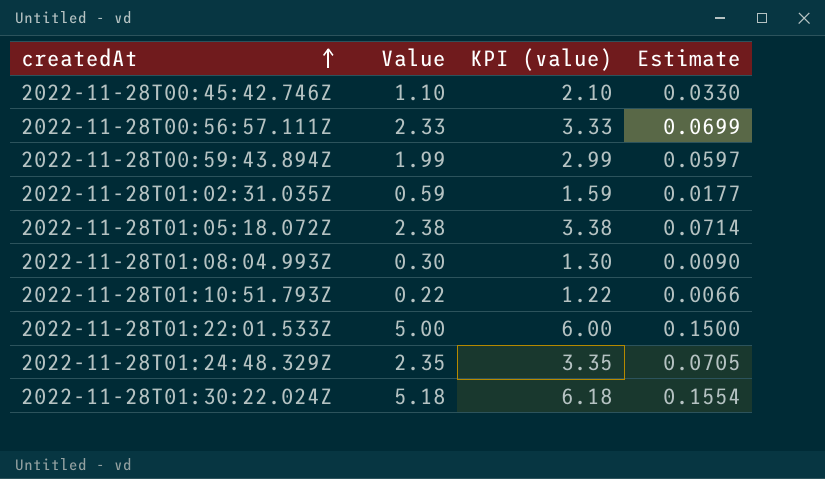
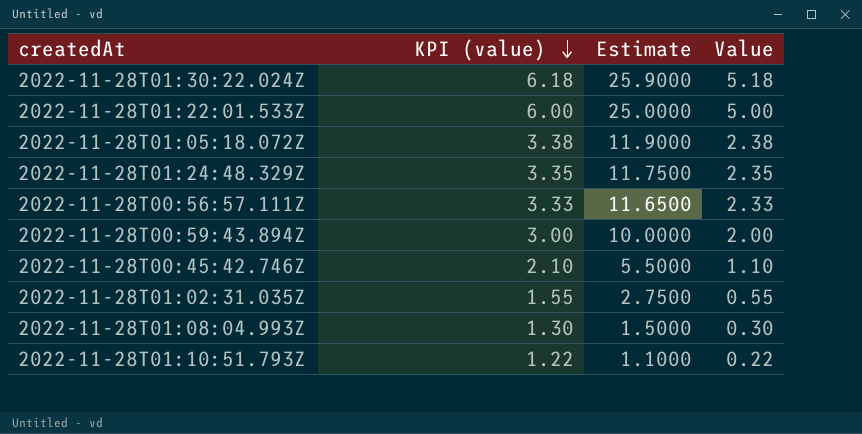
row order: createdAt ascending -> KPI (value) descending
column Estimate | formula: [Value] * 0.03 -> [Value] * 5
column Value | position: 2 -> 4
2022-11-28T00:59:43.894Z | KPI (value): 2.99 -> 3.00
2022-11-28T00:59:43.894Z | Value: 1.99 -> 2.00
2022-11-28T01:02:31.035Z | KPI (value): 1.59 -> 1.55
2022-11-28T01:02:31.035Z | Value: 0.59 -> 0.55

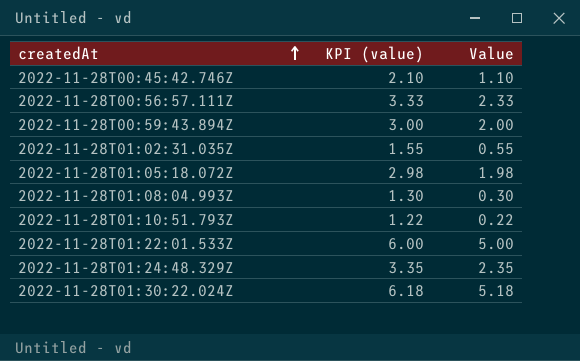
row order: KPI (value) descending -> createdAt ascending
column Estimate | formula: [Value] * 5 -> none
2022-11-28T01:05:18.072Z | KPI (value): 3.38 -> 2.98
2022-11-28T01:05:18.072Z | Value: 2.38 -> 1.98

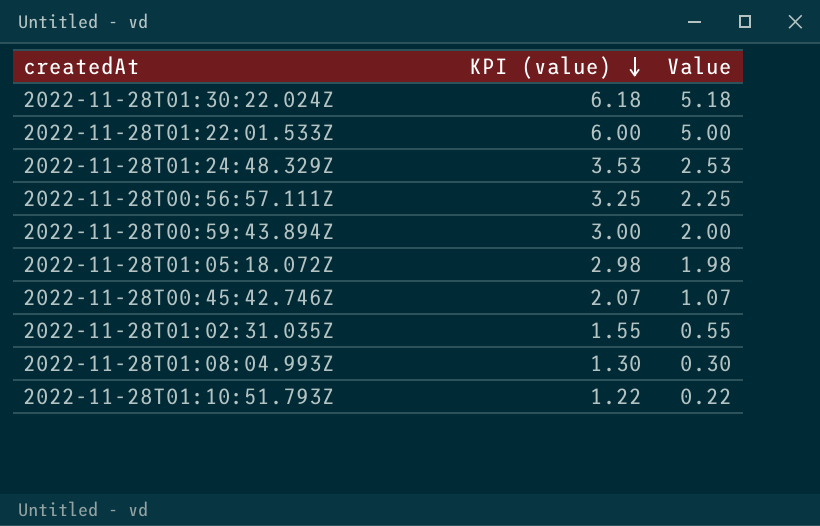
row order: createdAt ascending -> KPI (value) descending
2022-11-28T01:24:48.329Z | KPI (value): 3.35 -> 3.53
2022-11-28T01:24:48.329Z | Value: 2.35 -> 2.53
2022-11-28T00:56:57.111Z | KPI (value): 3.33 -> 3.25
2022-11-28T00:56:57.111Z | Value: 2.33 -> 2.25
2022-11-28T00:45:42.746Z | KPI (value): 2.10 -> 2.07
2022-11-28T00:45:42.746Z | Value: 1.10 -> 1.07

